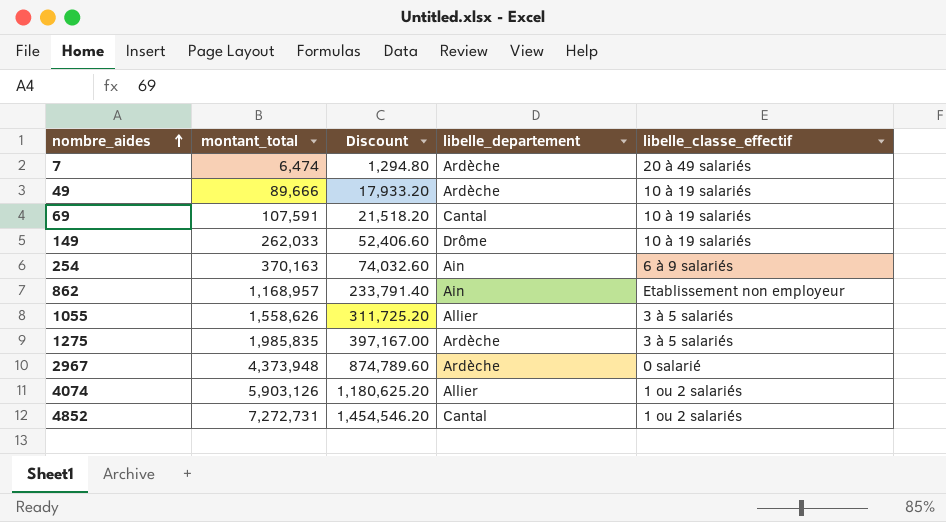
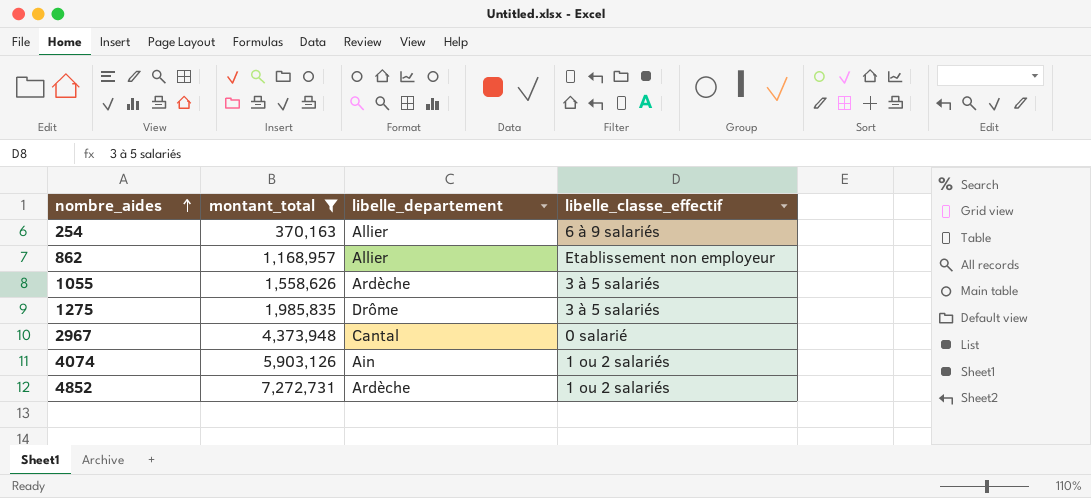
filter: none -> montant_total >= 370,163
column Discount | formula: [montant_total] * 0.2 -> none
254 | libelle_departement: Ain -> Allier
862 | libelle_departement: Ain -> Allier
1055 | libelle_departement: Allier -> Ardèche
1275 | libelle_departement: Ardèche -> Drôme
2967 | libelle_departement: Ardèche -> Cantal
4074 | libelle_departement: Allier -> Ain
4852 | libelle_departement: Cantal -> Ardèche

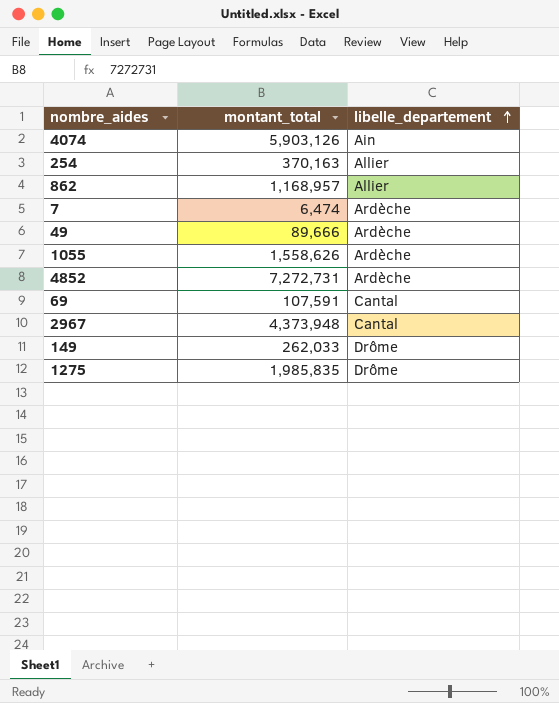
filter: montant_total >= 370,163 -> none
row order: nombre_aides ascending -> libelle_departement ascending
column libelle_classe_effectif | position: 4 -> none

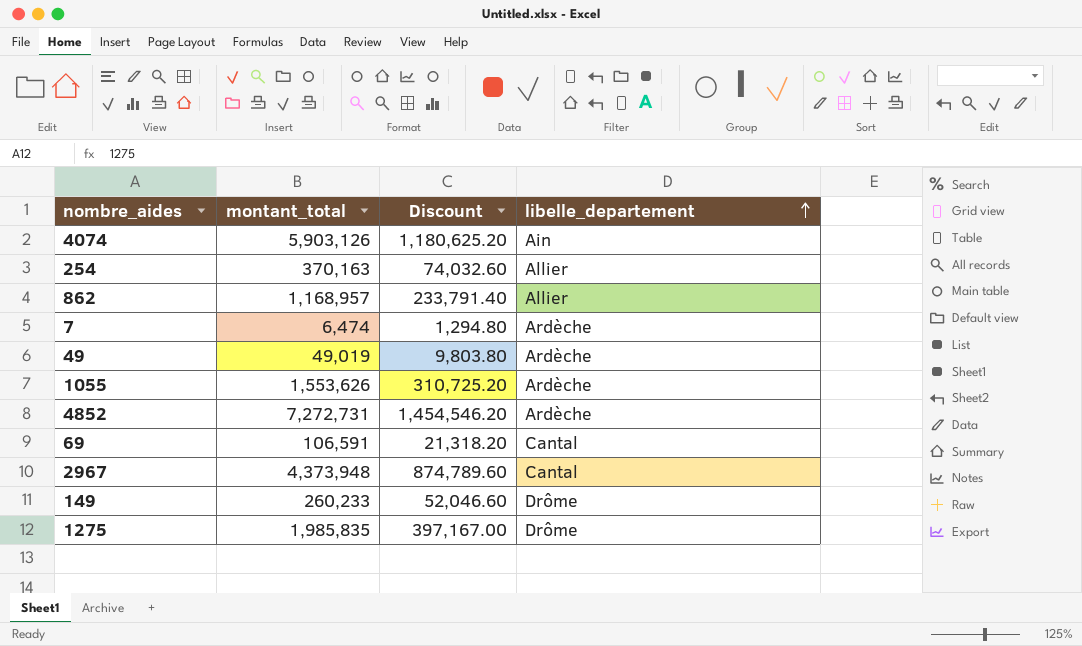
column Discount | formula: none -> [montant_total] * 0.2
49 | montant_total: 89,666 -> 49,019
1055 | montant_total: 1,558,626 -> 1,553,626
69 | montant_total: 107,591 -> 106,591
149 | montant_total: 262,033 -> 260,233

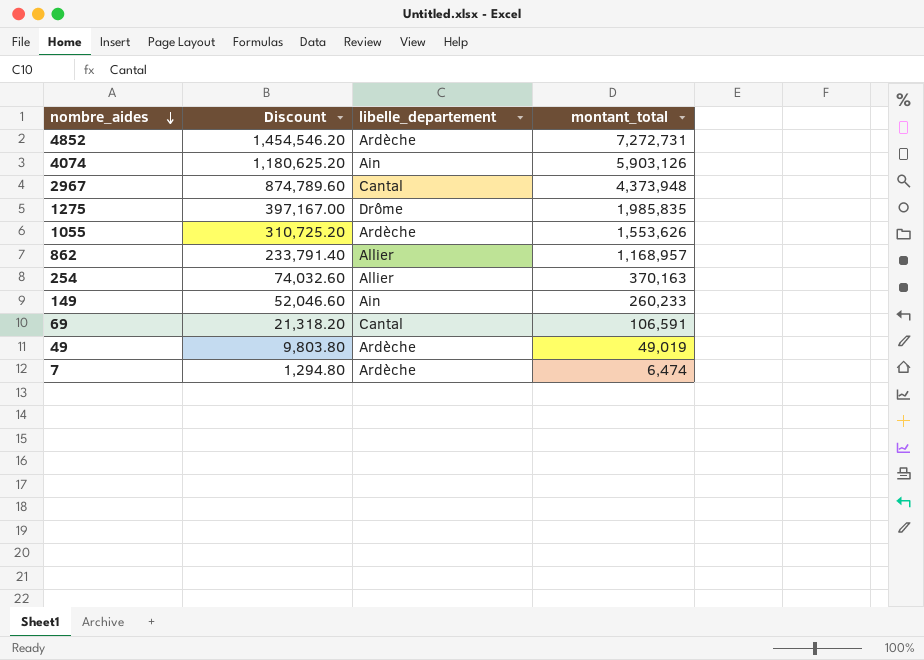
row order: libelle_departement ascending -> nombre_aides descending
column montant_total | position: 2 -> 4
149 | libelle_departement: Drôme -> Ain

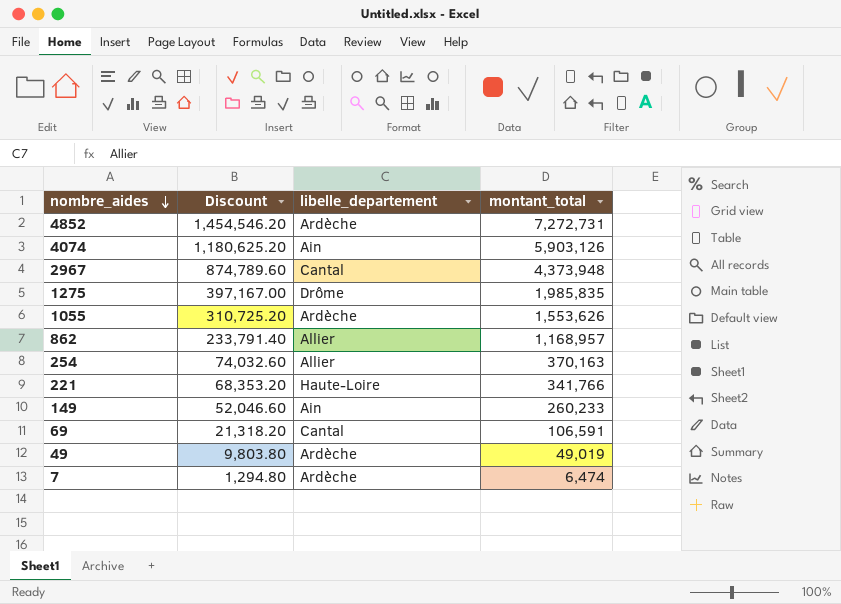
row 221: none -> 68,353.20 | Haute-Loire | 341,766

